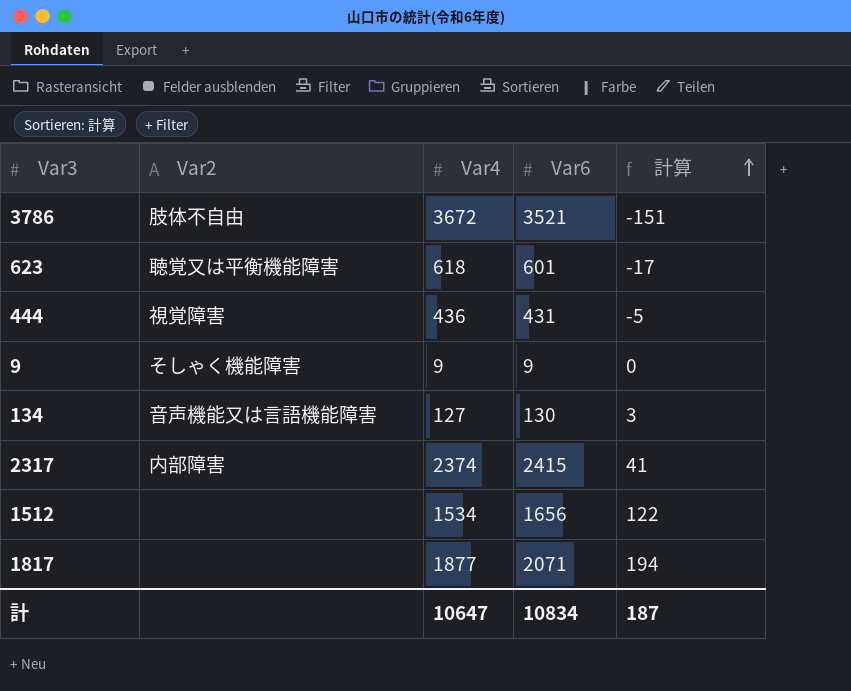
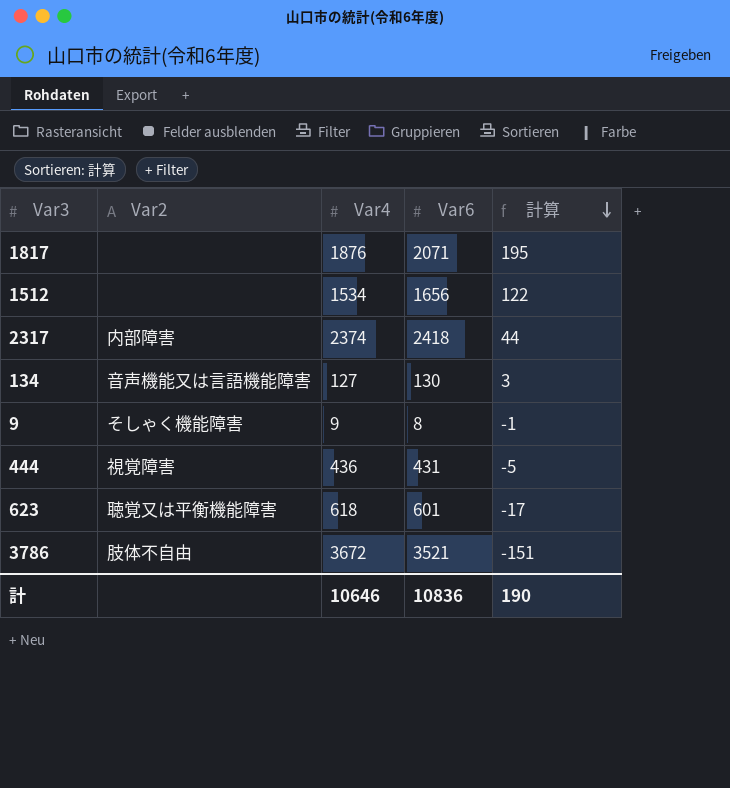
row order: 計算 ascending -> 計算 descending
1817 | Var4: 1877 -> 1876
1817 | 計算: 194 -> 195
2317 | Var6: 2415 -> 2418
2317 | 計算: 41 -> 44
9 | Var6: 9 -> 8
9 | 計算: 0 -> -1
計 | Var4: 10647 -> 10646
計 | Var6: 10834 -> 10836
計 | 計算: 187 -> 190

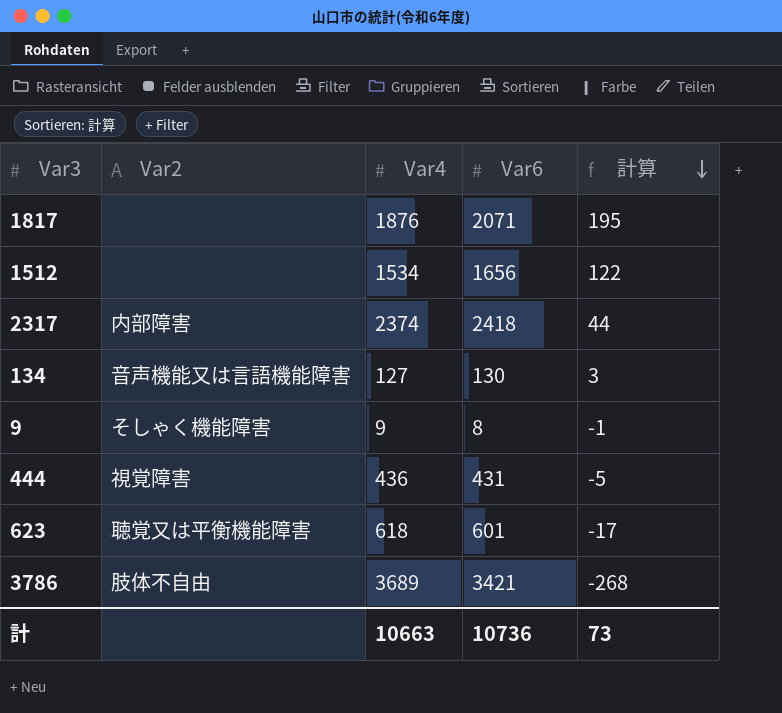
3786 | Var4: 3672 -> 3689
3786 | Var6: 3521 -> 3421
3786 | 計算: -151 -> -268
計 | Var4: 10646 -> 10663
計 | Var6: 10836 -> 10736
計 | 計算: 190 -> 73

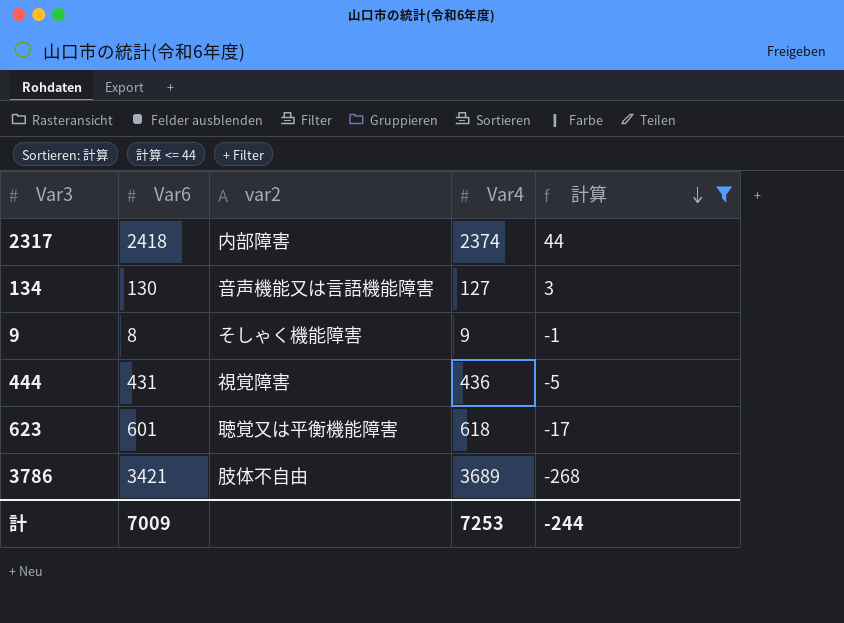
filter: none -> 計算 <= 44
column Var6 | position: 4 -> 2
column name: Var2 -> var2
計 | Var6: 10736 -> 7009
計 | Var4: 10663 -> 7253
計 | 計算: 73 -> -244

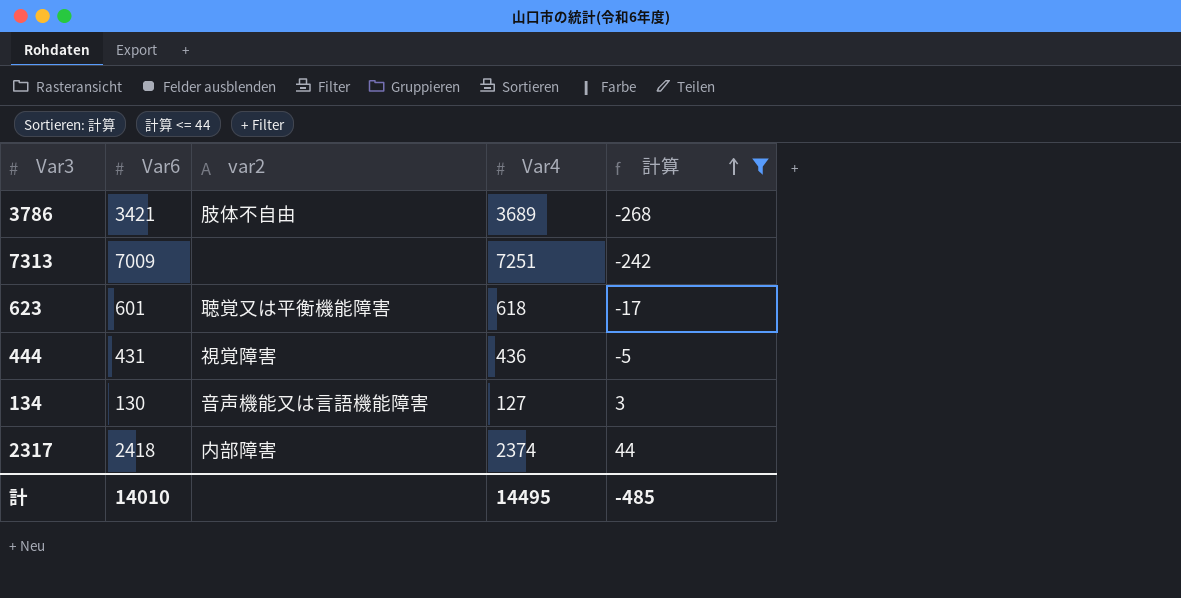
row order: 計算 descending -> 計算 ascending
row 9: 8 | そしゃく機能障害 | 9 | -1 -> none
row 7313: none -> 7009 | none | 7251 | -242
計 | Var6: 7009 -> 14010
計 | Var4: 7253 -> 14495
計 | 計算: -244 -> -485

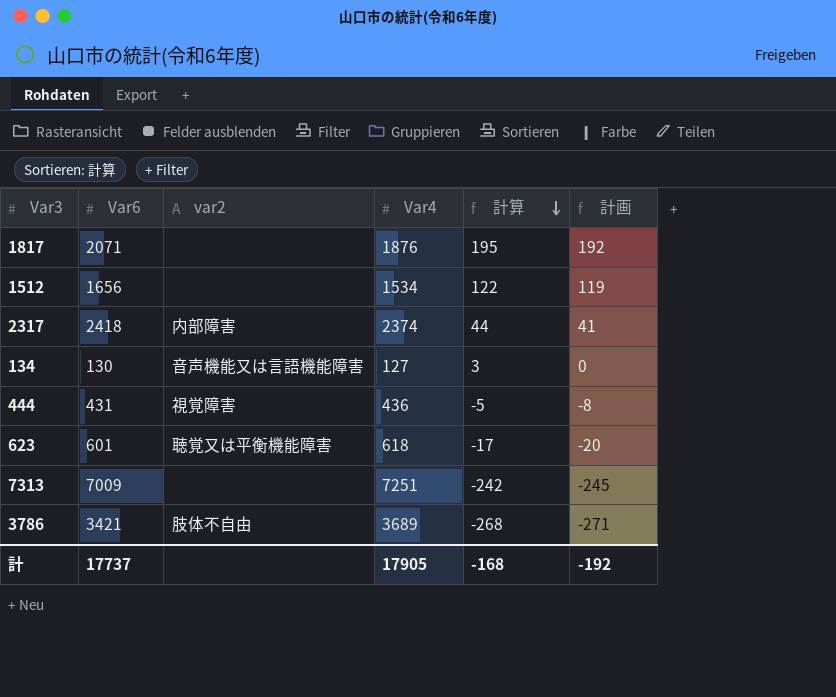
filter: 計算 <= 44 -> none
row order: 計算 ascending -> 計算 descending
column 計画 | formula: none -> [計算] - 3
計 | Var6: 14010 -> 17737
計 | Var4: 14495 -> 17905
計 | 計算: -485 -> -168

